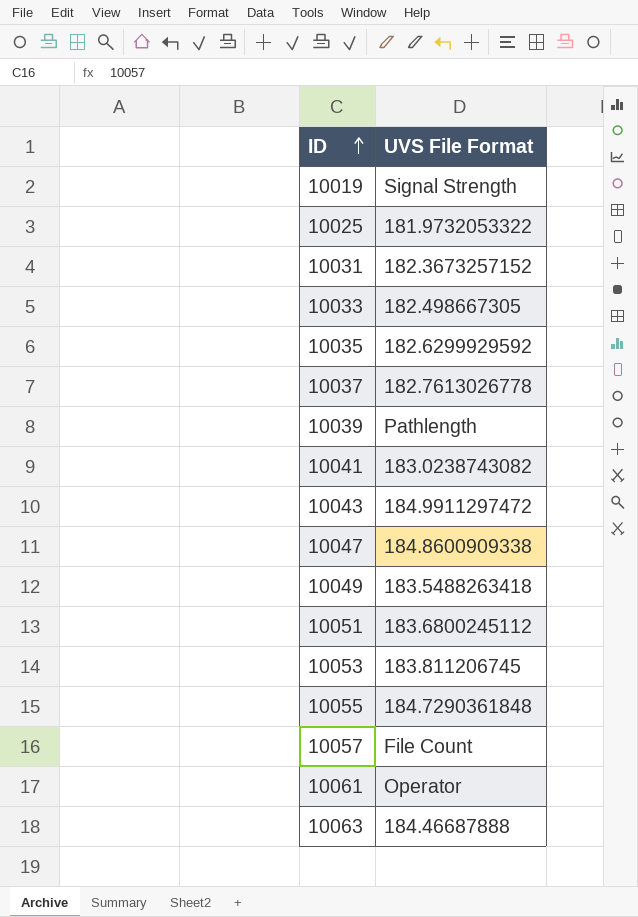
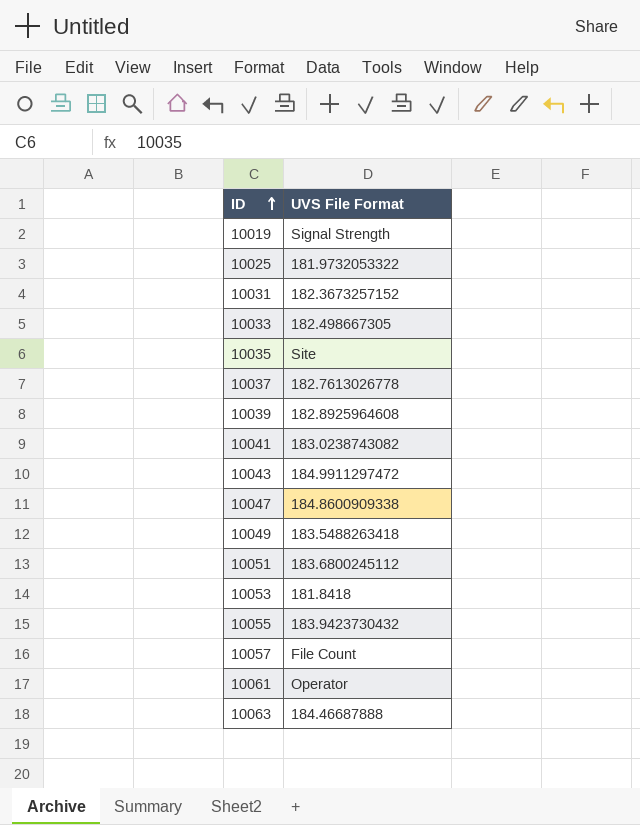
10035 | UVS File Format: 182.6299929592 -> Site
10039 | UVS File Format: Pathlength -> 182.8925964608
10053 | UVS File Format: 183.811206745 -> 181.8418
10055 | UVS File Format: 184.7290361848 -> 183.9423730432

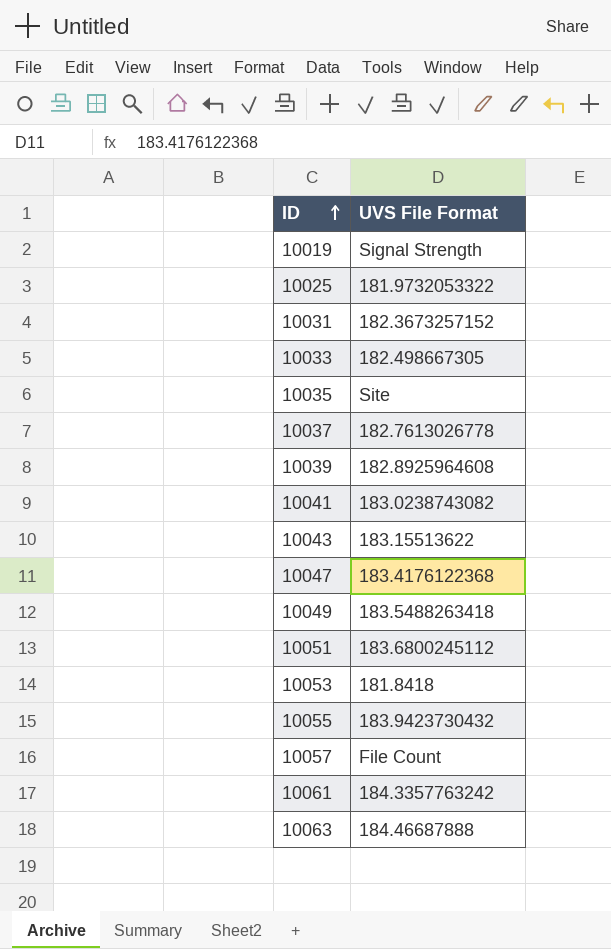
10043 | UVS File Format: 184.9911297472 -> 183.15513622
10047 | UVS File Format: 184.8600909338 -> 183.4176122368
10061 | UVS File Format: Operator -> 184.3357763242

